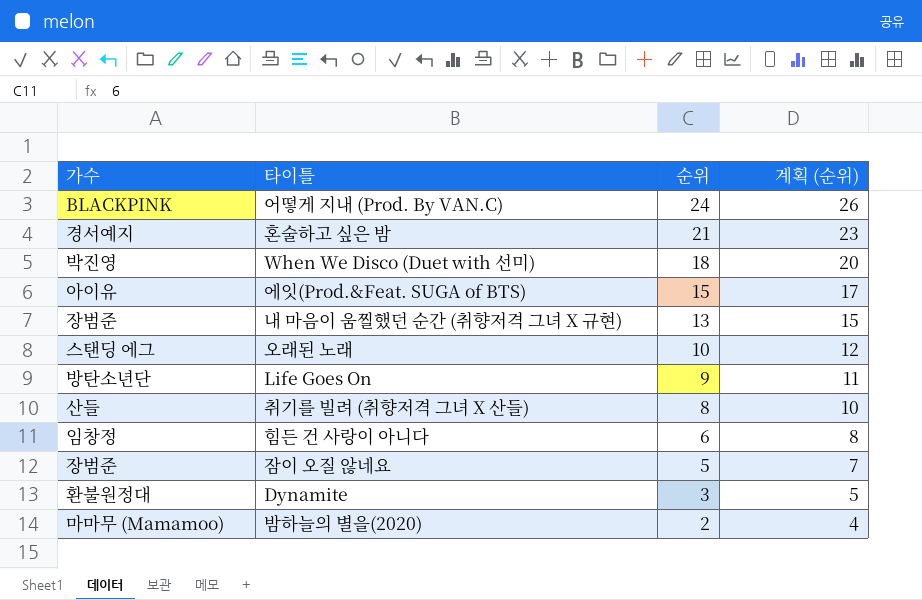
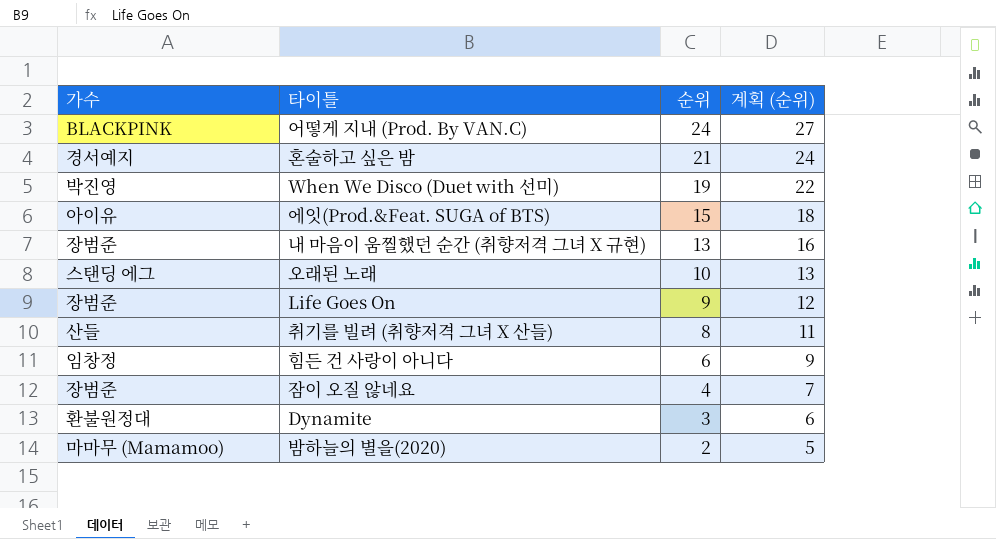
column 계획 (순위) | formula: [순위] + 2 -> [순위] + 3
When We Disco (Duet with 선미) | 순위: 18 -> 19
Life Goes On | 가수: 방탄소년단 -> 장범준
잠이 오질 않네요 | 순위: 5 -> 4

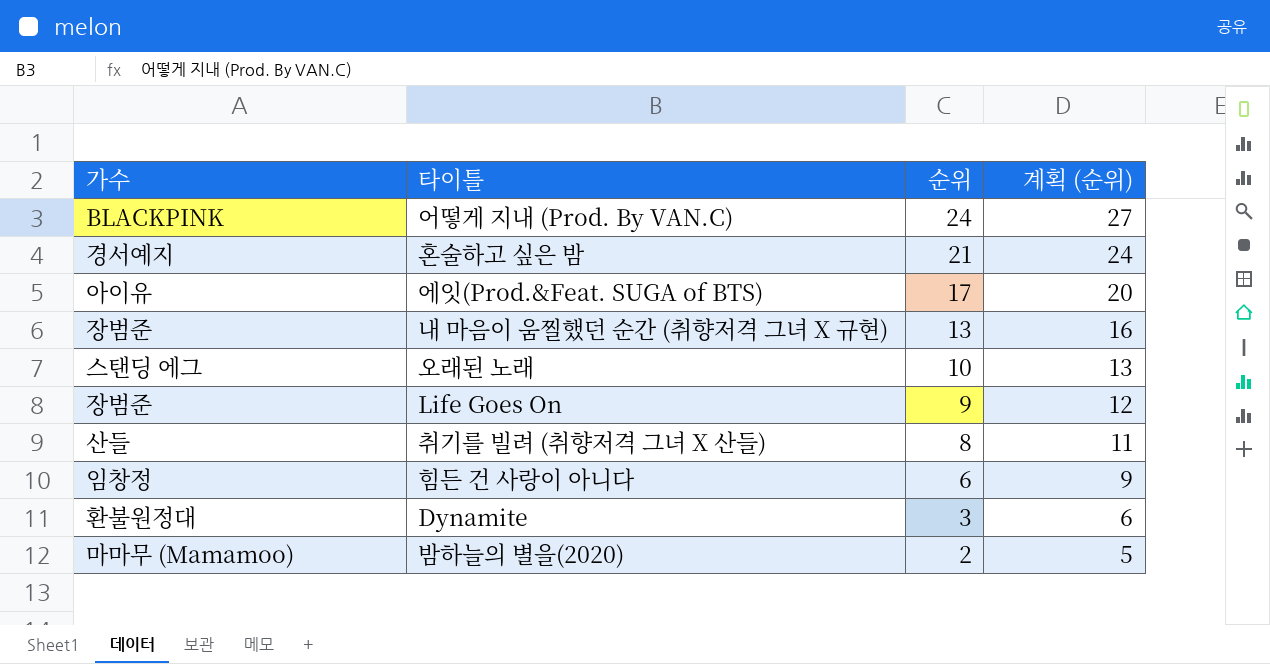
row When We Disco (Duet with 선미): 박진영 | 19 | 22 -> none
row 잠이 오질 않네요: 장범준 | 4 | 7 -> none
에잇(Prod.&Feat. SUGA of BTS) | 순위: 15 -> 17
에잇(Prod.&Feat. SUGA of BTS) | 계획 (순위): 18 -> 20

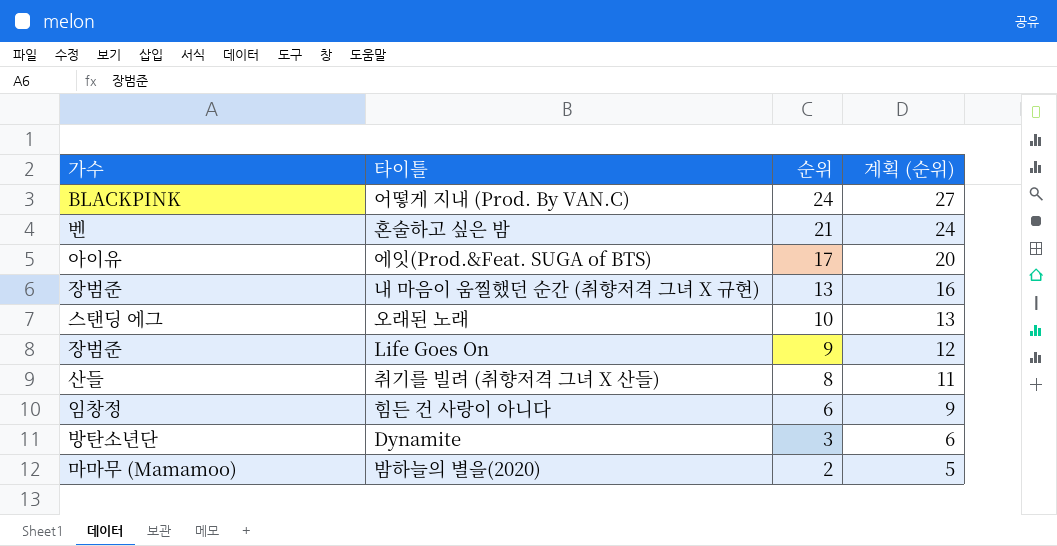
혼술하고 싶은 밤 | 가수: 경서예지 -> 벤
Dynamite | 가수: 환불원정대 -> 방탄소년단

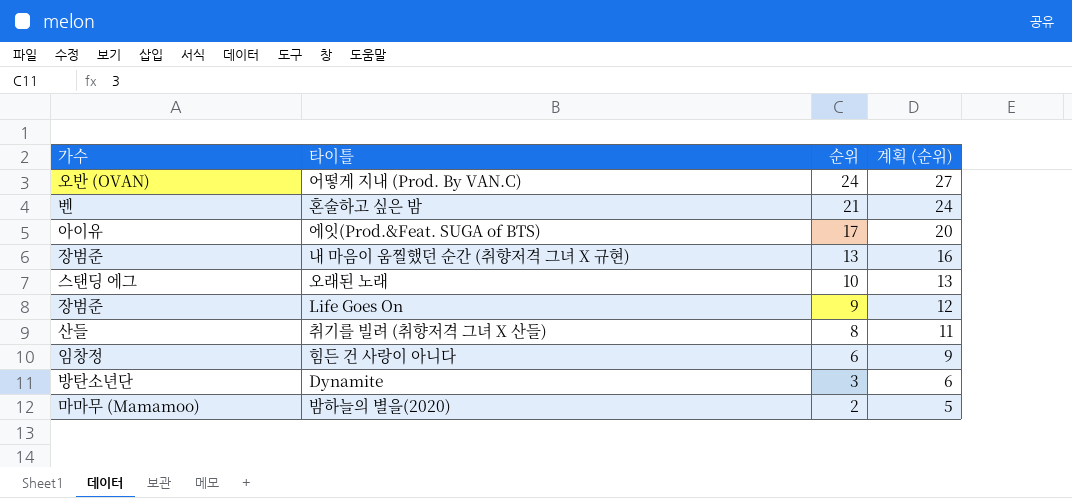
어떻게 지내 (Prod. By VAN.C) | 가수: BLACKPINK -> 오반 (OVAN)

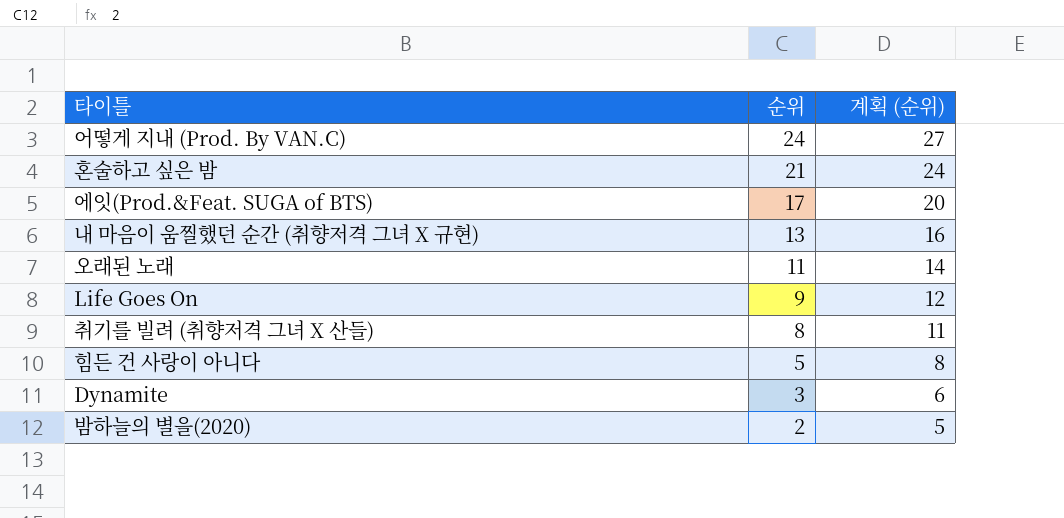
column 가수 | position: 1 -> none
오래된 노래 | 순위: 10 -> 11
오래된 노래 | 계획 (순위): 13 -> 14
힘든 건 사랑이 아니다 | 순위: 6 -> 5
힘든 건 사랑이 아니다 | 계획 (순위): 9 -> 8

